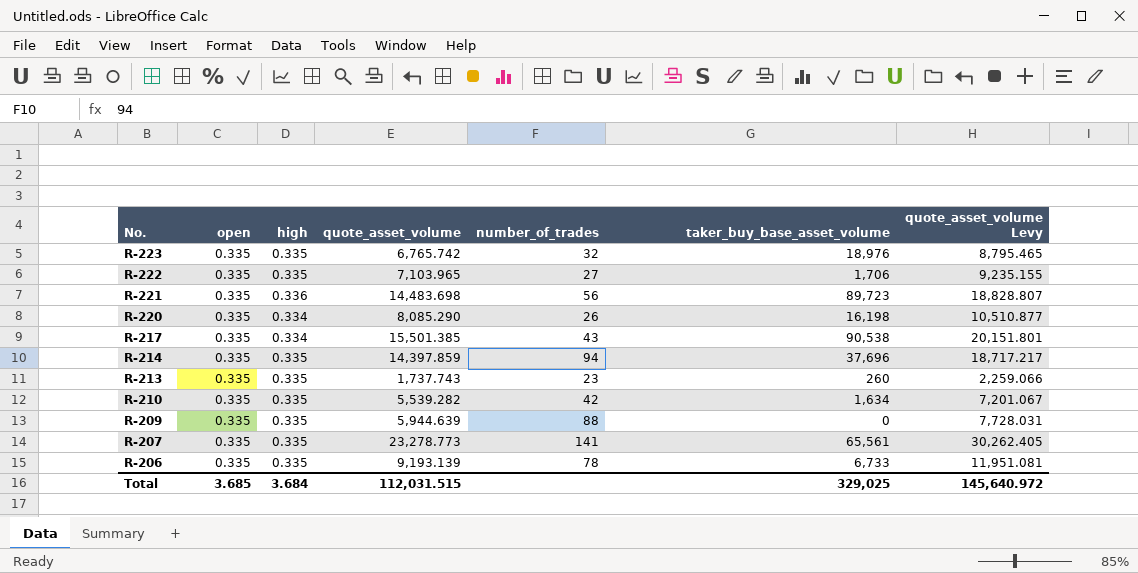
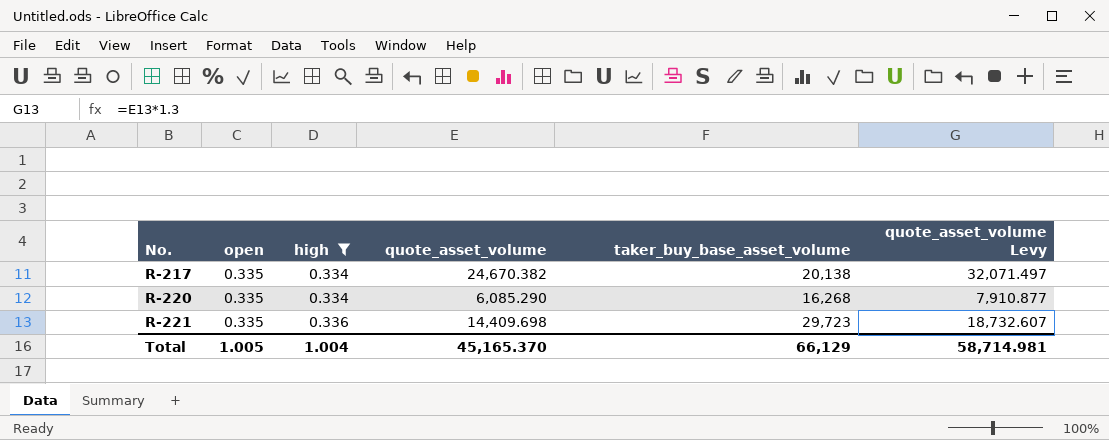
filter: none -> high != 0.335
row order: No. descending -> No. ascending
column number_of_trades | position: 5 -> none
R-217 | quote_asset_volume: 15,501.385 -> 24,670.382
R-217 | taker_buy_base_asset_volume: 90,538 -> 20,138
R-217 | quote_asset_volume Levy: 20,151.801 -> 32,071.497
R-220 | quote_asset_volume: 8,085.290 -> 6,085.290
R-220 | taker_buy_base_asset_volume: 16,198 -> 16,268
R-220 | quote_asset_volume Levy: 10,510.877 -> 7,910.877
R-221 | quote_asset_volume: 14,483.698 -> 14,409.698
R-221 | taker_buy_base_asset_volume: 89,723 -> 29,723
R-221 | quote_asset_volume Levy: 18,828.807 -> 18,732.607
Total | open: 3.685 -> 1.005
Total | high: 3.684 -> 1.004
Total | quote_asset_volume: 112,031.515 -> 45,165.370
Total | taker_buy_base_asset_volume: 329,025 -> 66,129
Total | quote_asset_volume Levy: 145,640.972 -> 58,714.981

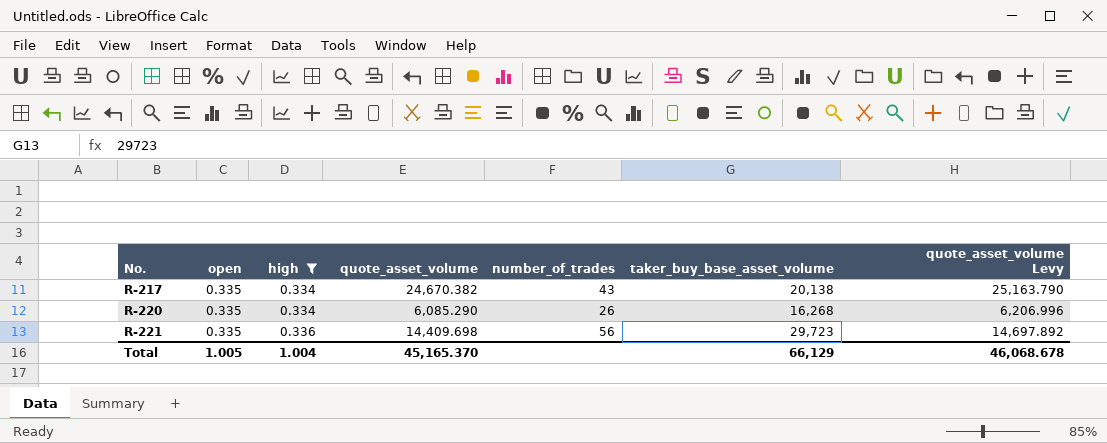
column number_of_trades | position: none -> 5
column quote_asset_volume Levy | formula: [quote_asset_volume] * 1.3 -> [quote_asset_volume] * 1.02
Total | quote_asset_volume Levy: 58,714.981 -> 46,068.678

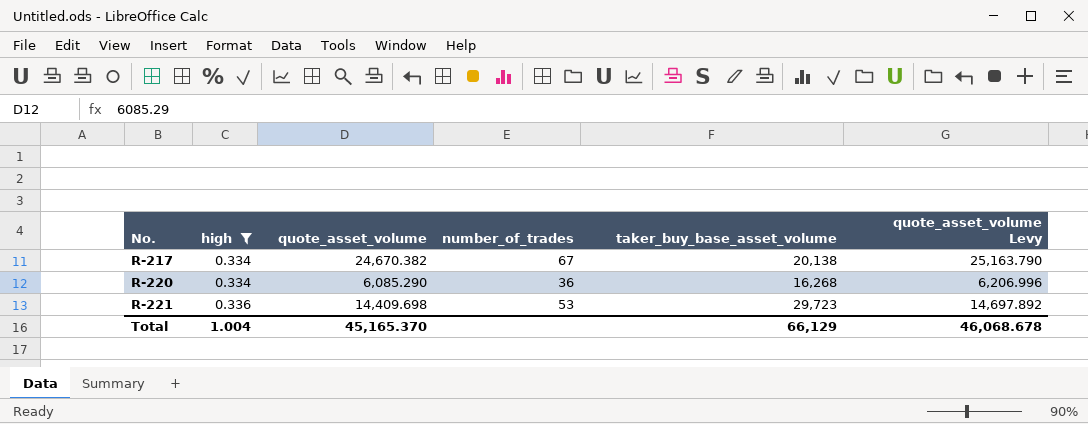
column open | position: 2 -> none
R-217 | number_of_trades: 43 -> 67
R-220 | number_of_trades: 26 -> 36
R-221 | number_of_trades: 56 -> 53

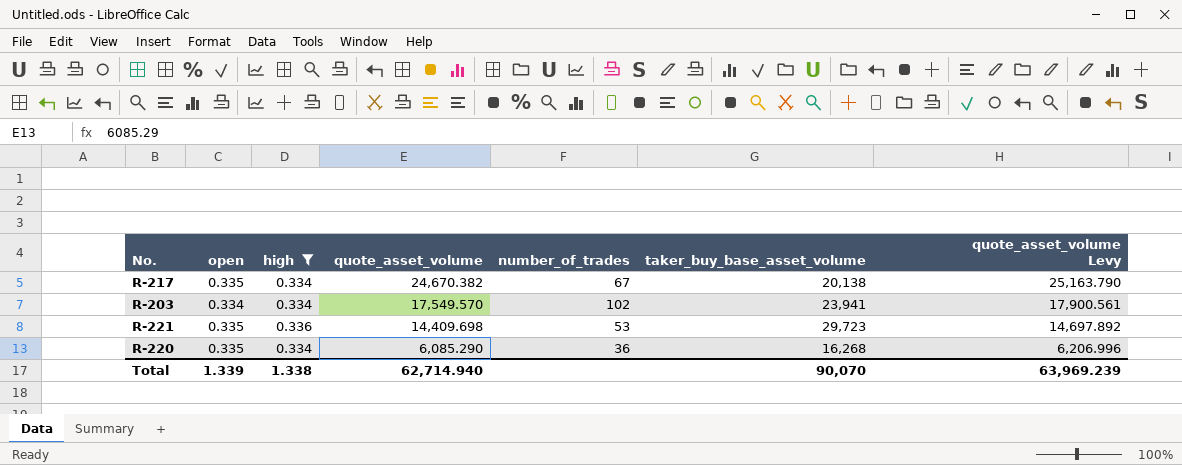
row order: No. ascending -> quote_asset_volume descending
column open | position: none -> 2
row R-203: none -> 0.334 | 0.334 | 17,549.570 | 102 | 23,941 | 17,900.561
Total | high: 1.004 -> 1.338
Total | quote_asset_volume: 45,165.370 -> 62,714.940
Total | taker_buy_base_asset_volume: 66,129 -> 90,070
Total | quote_asset_volume Levy: 46,068.678 -> 63,969.239

